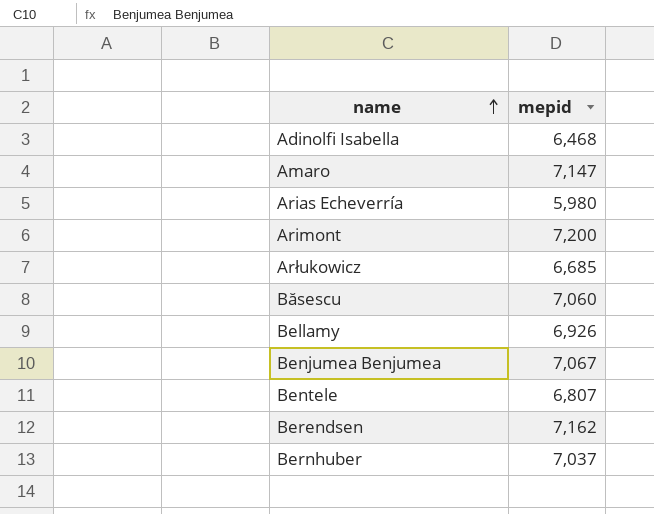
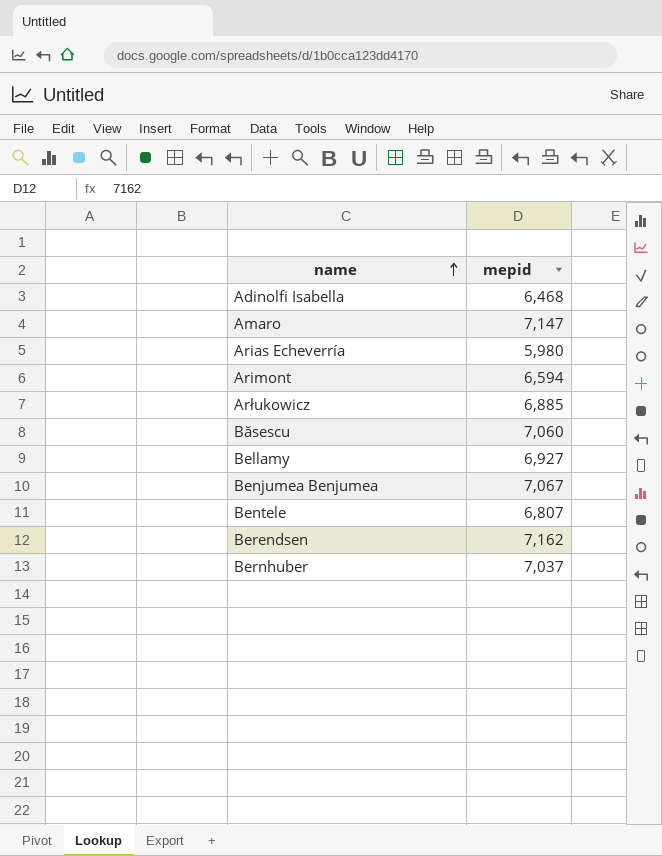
Arimont | mepid: 7,200 -> 6,594
Arłukowicz | mepid: 6,685 -> 6,885
Bellamy | mepid: 6,926 -> 6,927

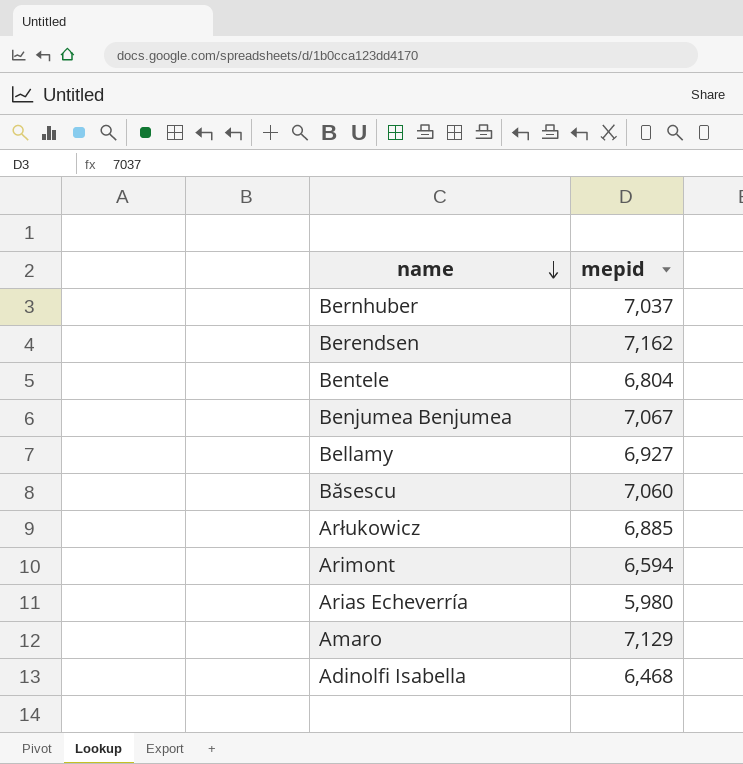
row order: name ascending -> name descending
Bentele | mepid: 6,807 -> 6,804
Amaro | mepid: 7,147 -> 7,129

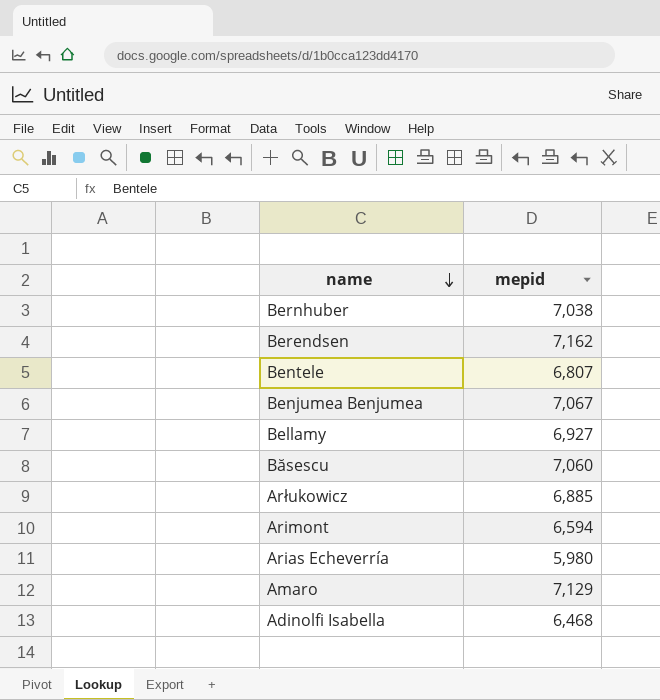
Bernhuber | mepid: 7,037 -> 7,038
Bentele | mepid: 6,804 -> 6,807

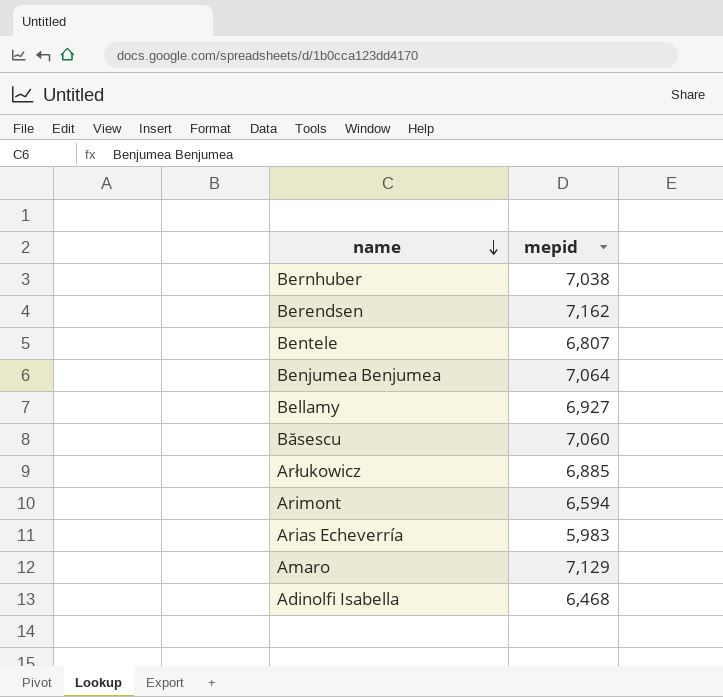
Benjumea Benjumea | mepid: 7,067 -> 7,064
Arias Echeverría | mepid: 5,980 -> 5,983

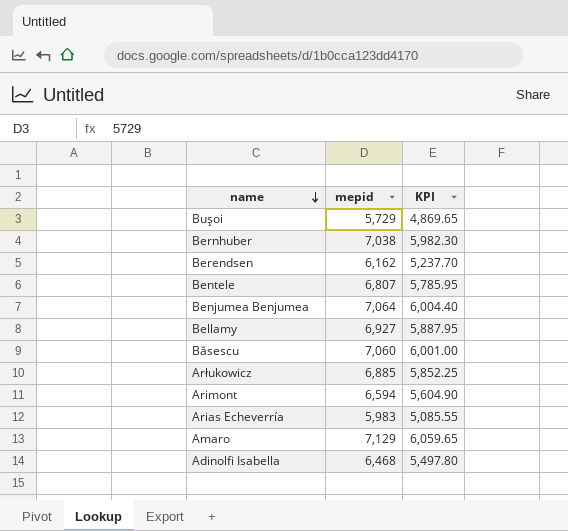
column KPI | formula: none -> [mepid] * 0.85
row Buşoi: none -> 5,729 | 4,869.65
Berendsen | mepid: 7,162 -> 6,162

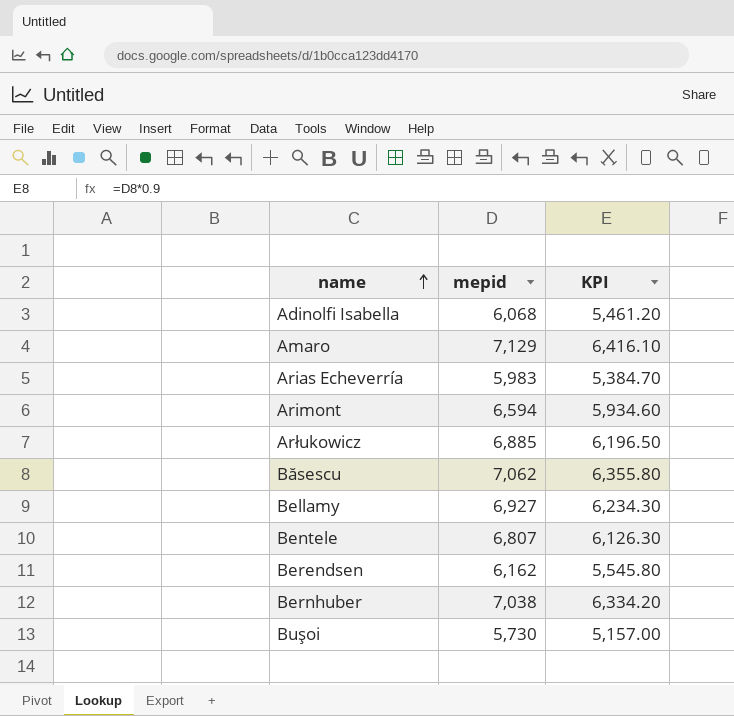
row order: name descending -> name ascending
column KPI | formula: [mepid] * 0.85 -> [mepid] * 0.9
row Benjumea Benjumea: 7,064 | 6,004.40 -> none
Adinolfi Isabella | mepid: 6,468 -> 6,068
Băsescu | mepid: 7,060 -> 7,062
Buşoi | mepid: 5,729 -> 5,730

